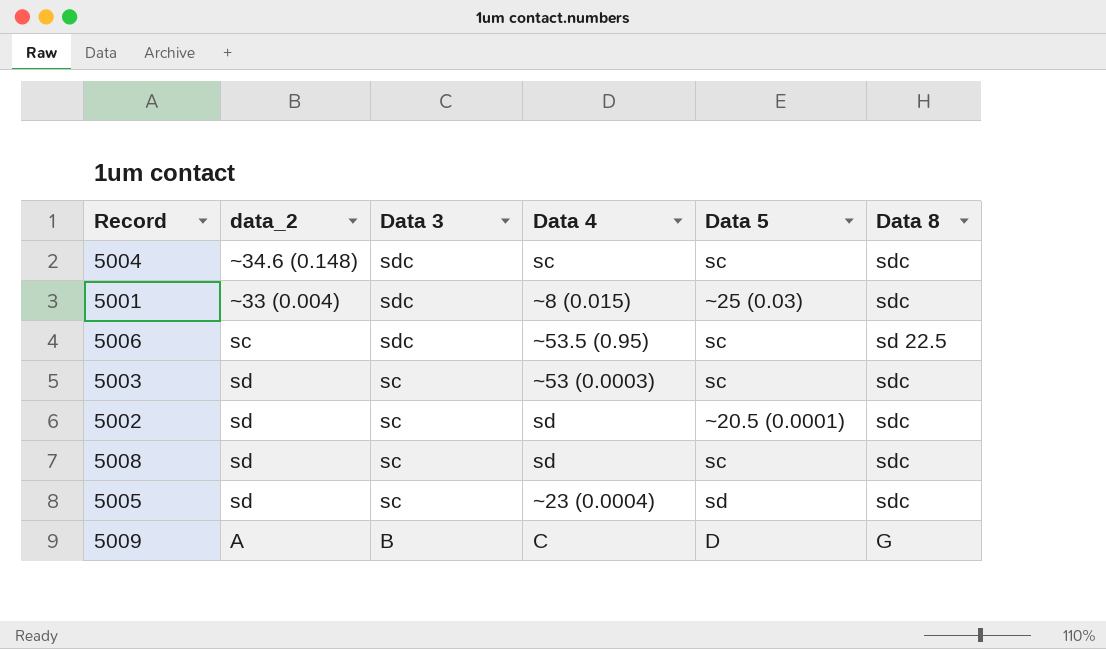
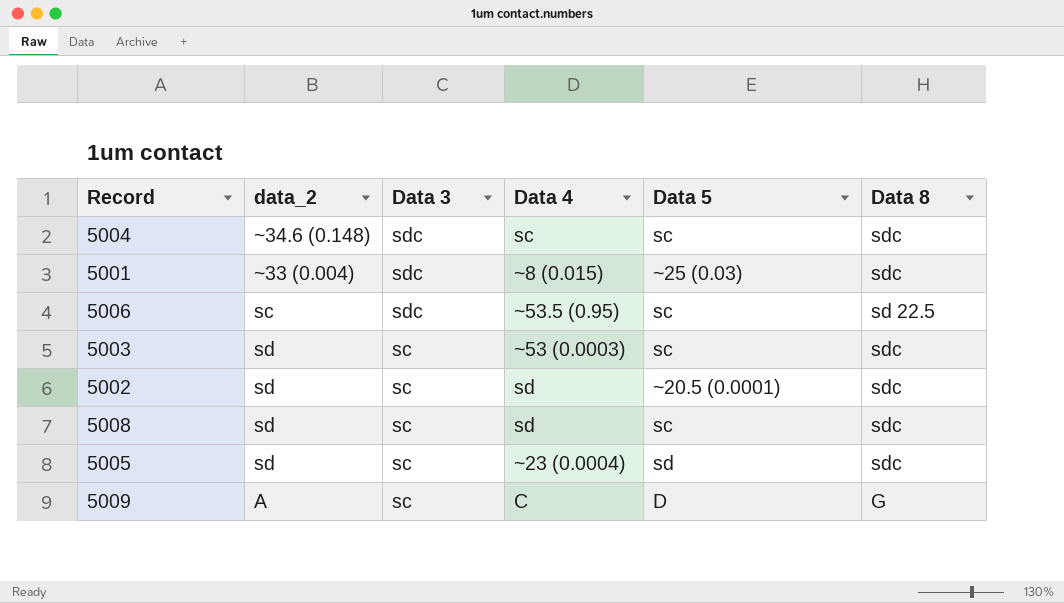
5009 | Data 3: B -> sc

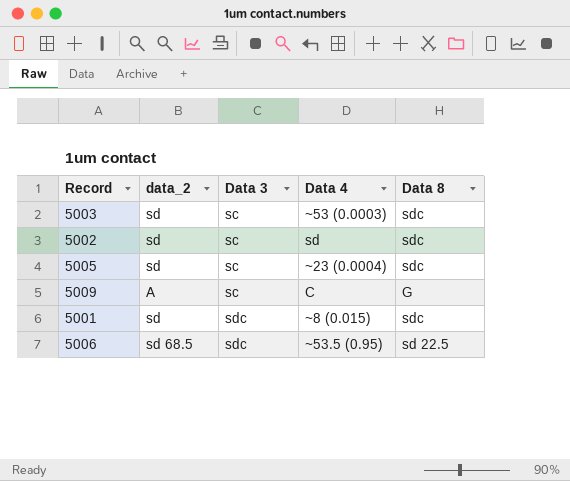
row order: Data 3 descending -> Data 3 ascending
column Data 5 | position: 5 -> none
row 5004: ~34.6 (0.148) | sdc | sc | sc | sdc -> none
row 5008: sd | sc | sd | sc | sdc -> none
5001 | data_2: ~33 (0.004) -> sd
5006 | data_2: sc -> sd 68.5

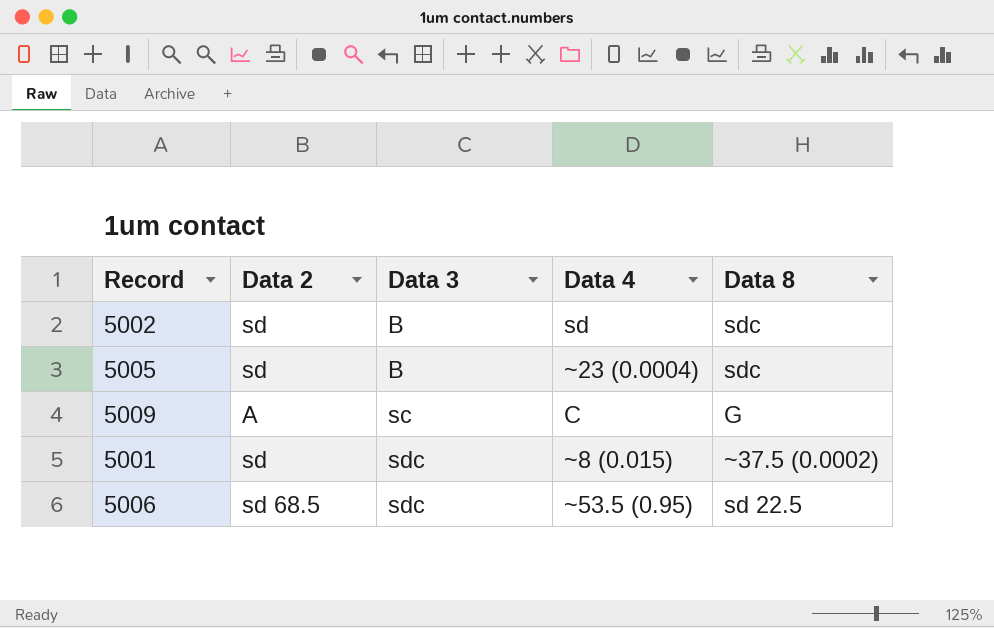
column name: data_2 -> Data 2
row 5003: sd | sc | ~53 (0.0003) | sdc -> none
5002 | Data 3: sc -> B
5005 | Data 3: sc -> B
5001 | Data 8: sdc -> ~37.5 (0.0002)

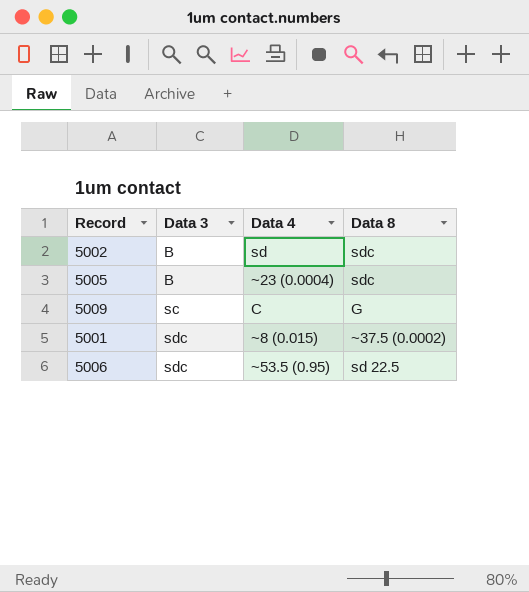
column Data 2 | position: 2 -> none

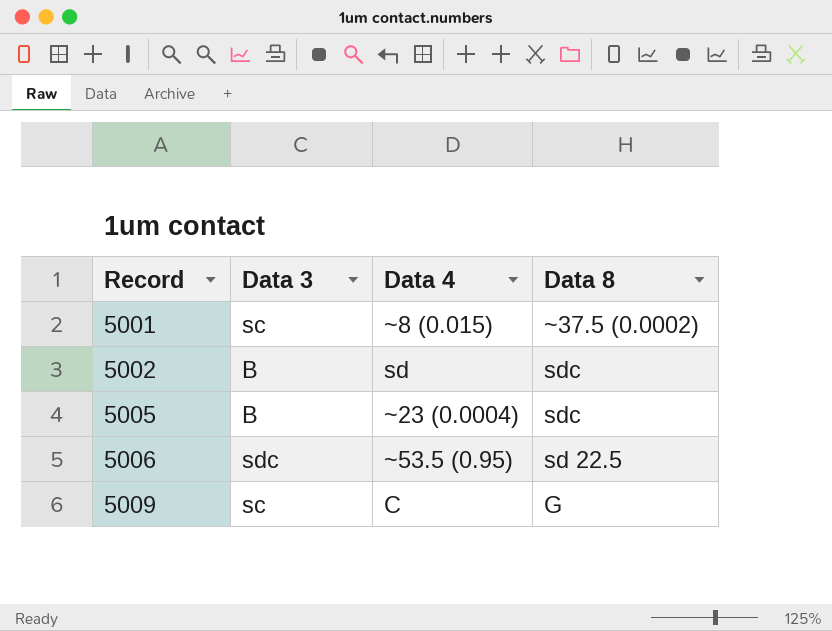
row order: Data 3 ascending -> Record ascending
5001 | Data 3: sdc -> sc

